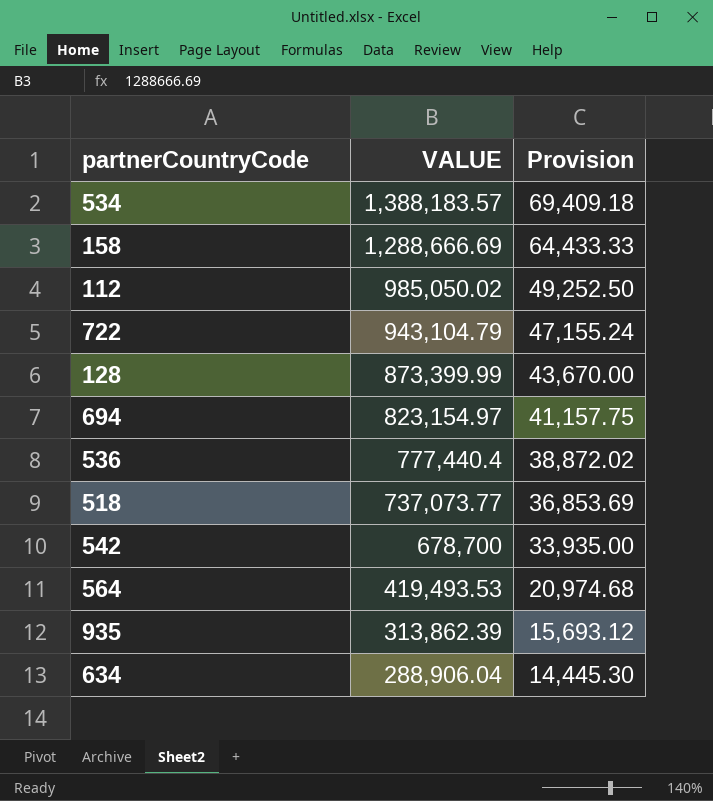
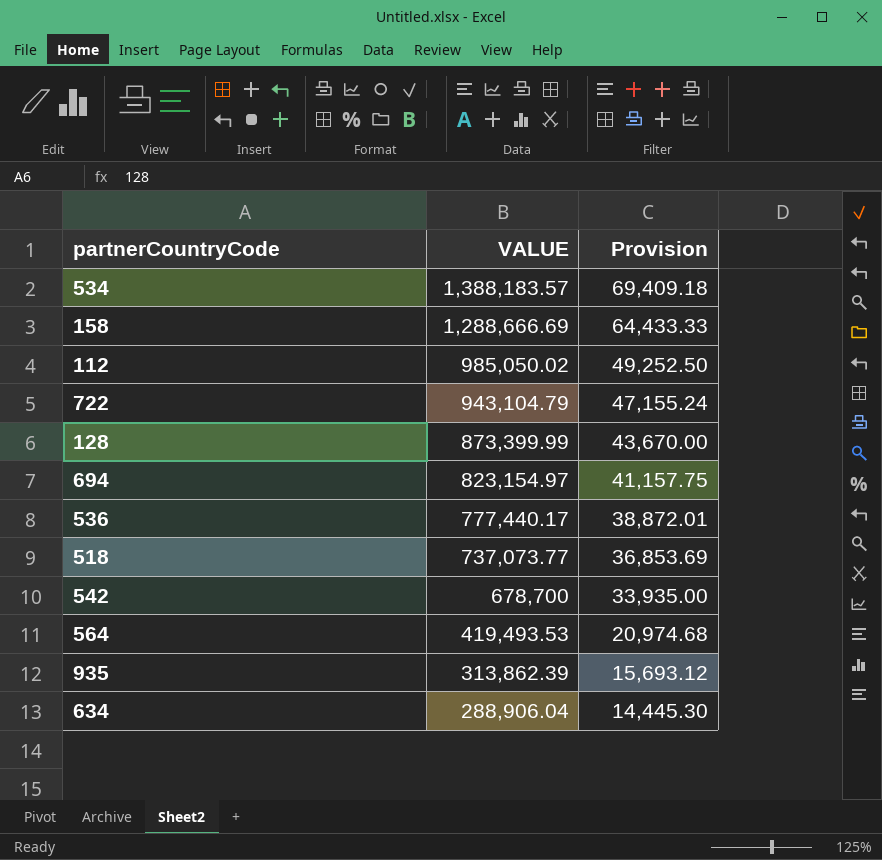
536 | VALUE: 777,440.4 -> 777,440.17
536 | Provision: 38,872.02 -> 38,872.01

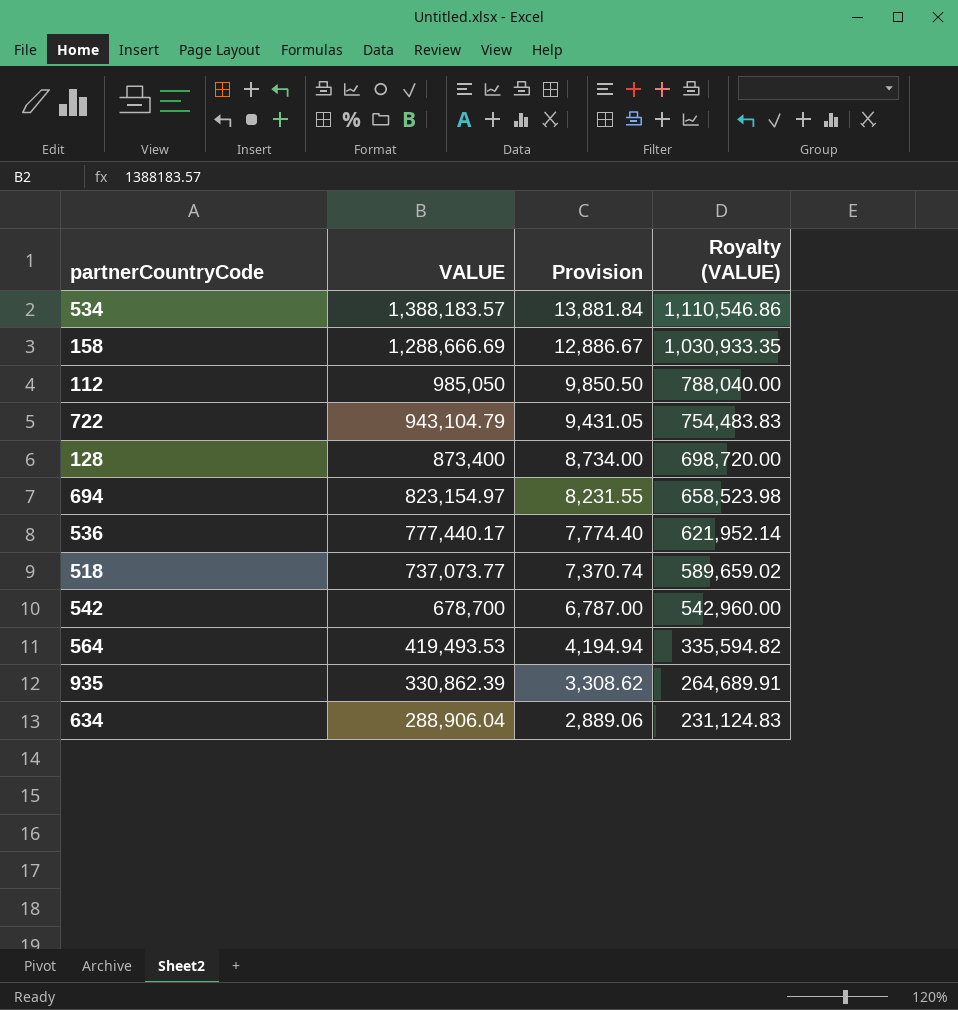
column Provision | formula: [VALUE] * 0.05 -> [VALUE] * 0.01
column Royalty (VALUE) | formula: none -> [VALUE] * 0.8
112 | VALUE: 985,050.02 -> 985,050
128 | VALUE: 873,399.99 -> 873,400
935 | VALUE: 313,862.39 -> 330,862.39

